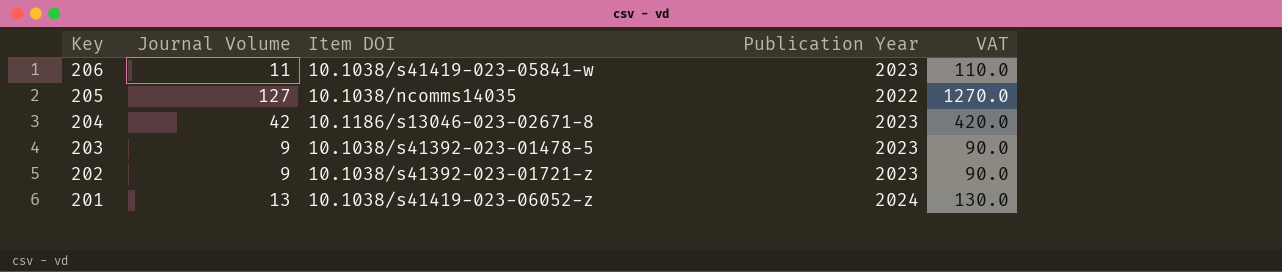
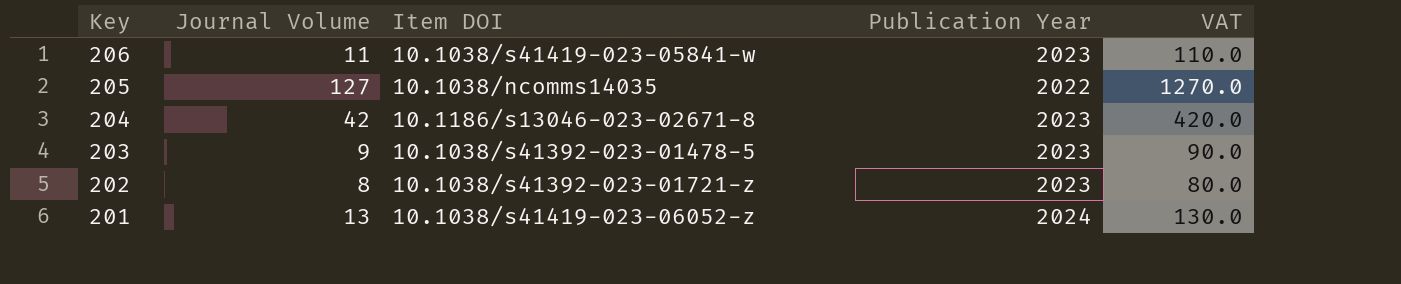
202 | Journal Volume: 9 -> 8
202 | VAT: 90.0 -> 80.0

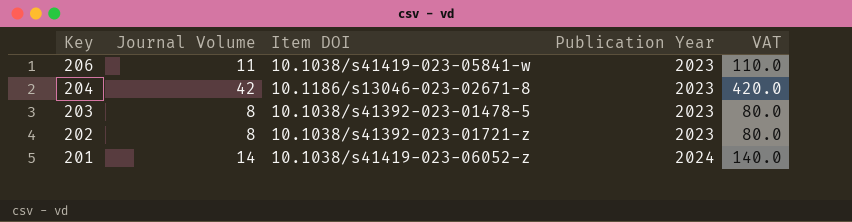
row 205: 127 | 10.1038/ncomms14035 | 2022 | 1270.0 -> none
203 | Journal Volume: 9 -> 8
203 | VAT: 90.0 -> 80.0
201 | Journal Volume: 13 -> 14
201 | VAT: 130.0 -> 140.0

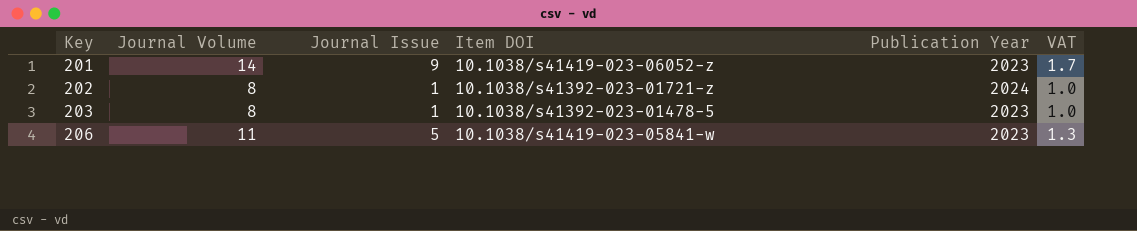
row order: Key descending -> Key ascending
column Journal Issue | position: none -> 3
column VAT | formula: [Journal Volume] * 10 -> [Journal Volume] * 0.12
row 204: 42 | 10.1186/s13046-023-02671-8 | 2023 | 420.0 -> none
201 | Publication Year: 2024 -> 2023
202 | Publication Year: 2023 -> 2024

